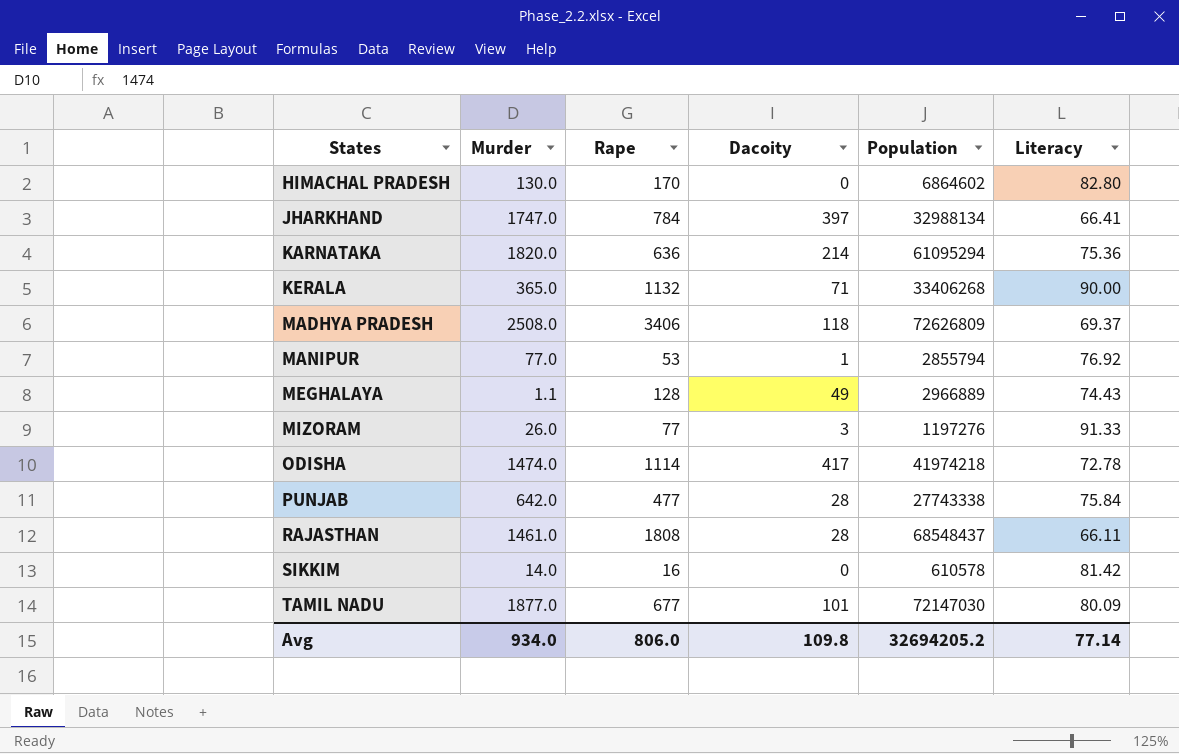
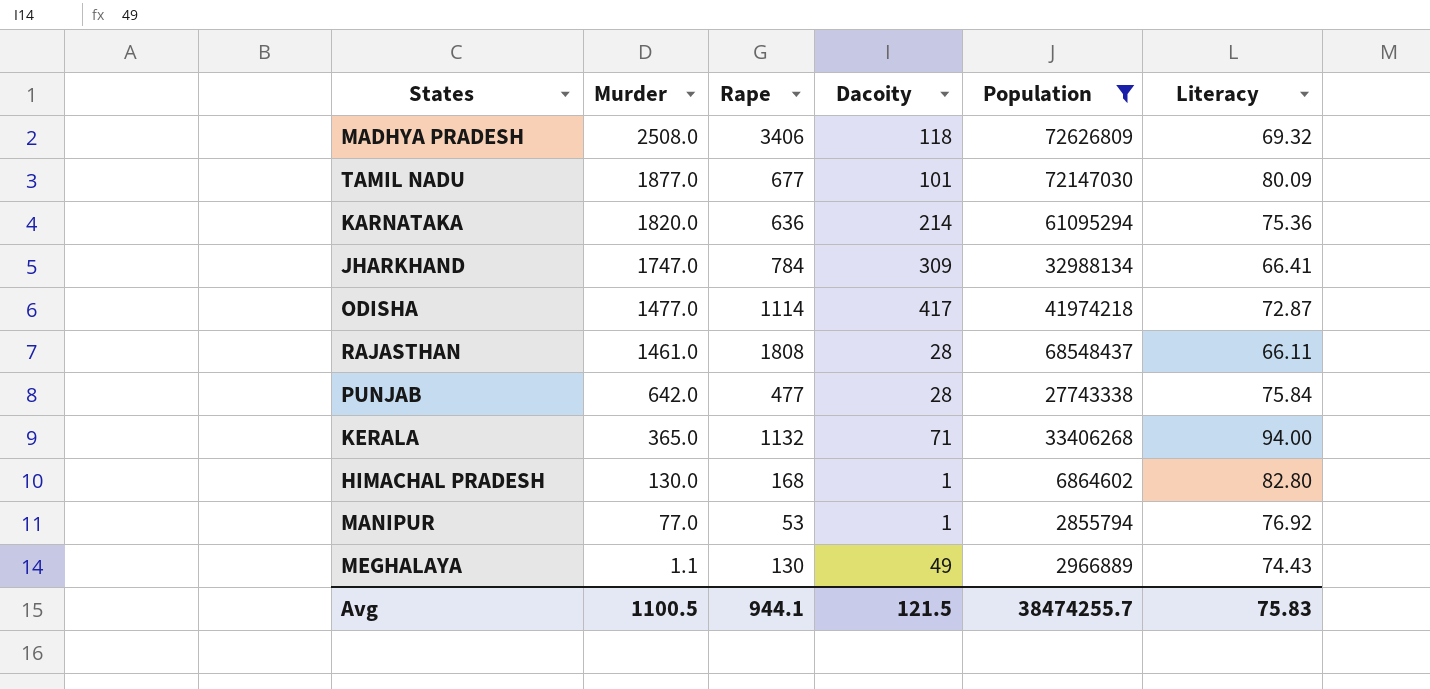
filter: none -> Population >= 2855794
row order: States ascending -> Murder descending
MADHYA PRADESH | Literacy: 69.37 -> 69.32
JHARKHAND | Dacoity: 397 -> 309
ODISHA | Murder: 1474.0 -> 1477.0
ODISHA | Literacy: 72.78 -> 72.87
KERALA | Literacy: 90.00 -> 94.00
HIMACHAL PRADESH | Rape: 170 -> 168
HIMACHAL PRADESH | Dacoity: 0 -> 1
MEGHALAYA | Rape: 128 -> 130
Avg | Murder: 934.0 -> 1100.5
Avg | Rape: 806.0 -> 944.1
Avg | Dacoity: 109.8 -> 121.5
Avg | Population: 32694205.2 -> 38474255.7
Avg | Literacy: 77.14 -> 75.83

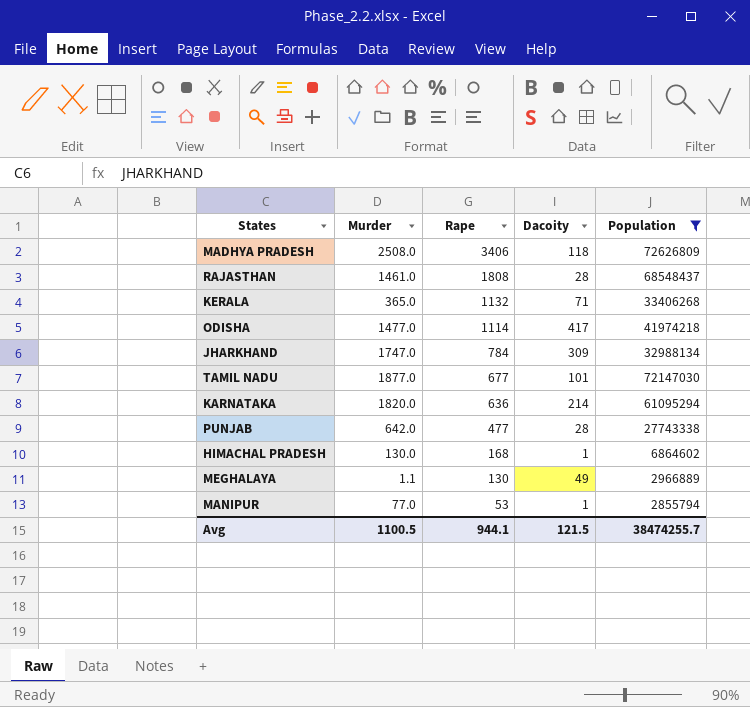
row order: Murder descending -> Rape descending
column Literacy | position: 6 -> none

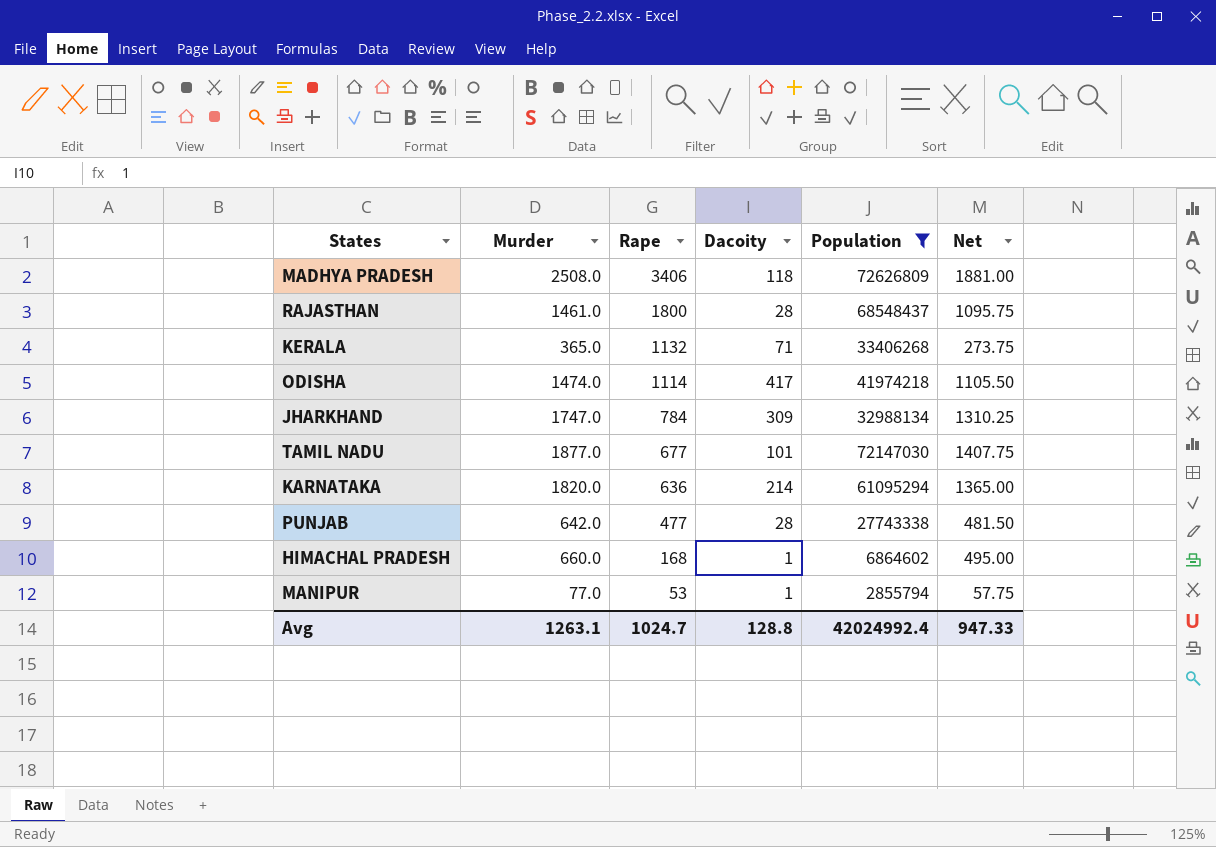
column Net | formula: none -> [Murder] * 0.75
row MEGHALAYA: 1.1 | 130 | 49 | 2966889 -> none
RAJASTHAN | Rape: 1808 -> 1800
ODISHA | Murder: 1477.0 -> 1474.0
HIMACHAL PRADESH | Murder: 130.0 -> 660.0
Avg | Murder: 1100.5 -> 1263.1
Avg | Rape: 944.1 -> 1024.7
Avg | Dacoity: 121.5 -> 128.8
Avg | Population: 38474255.7 -> 42024992.4

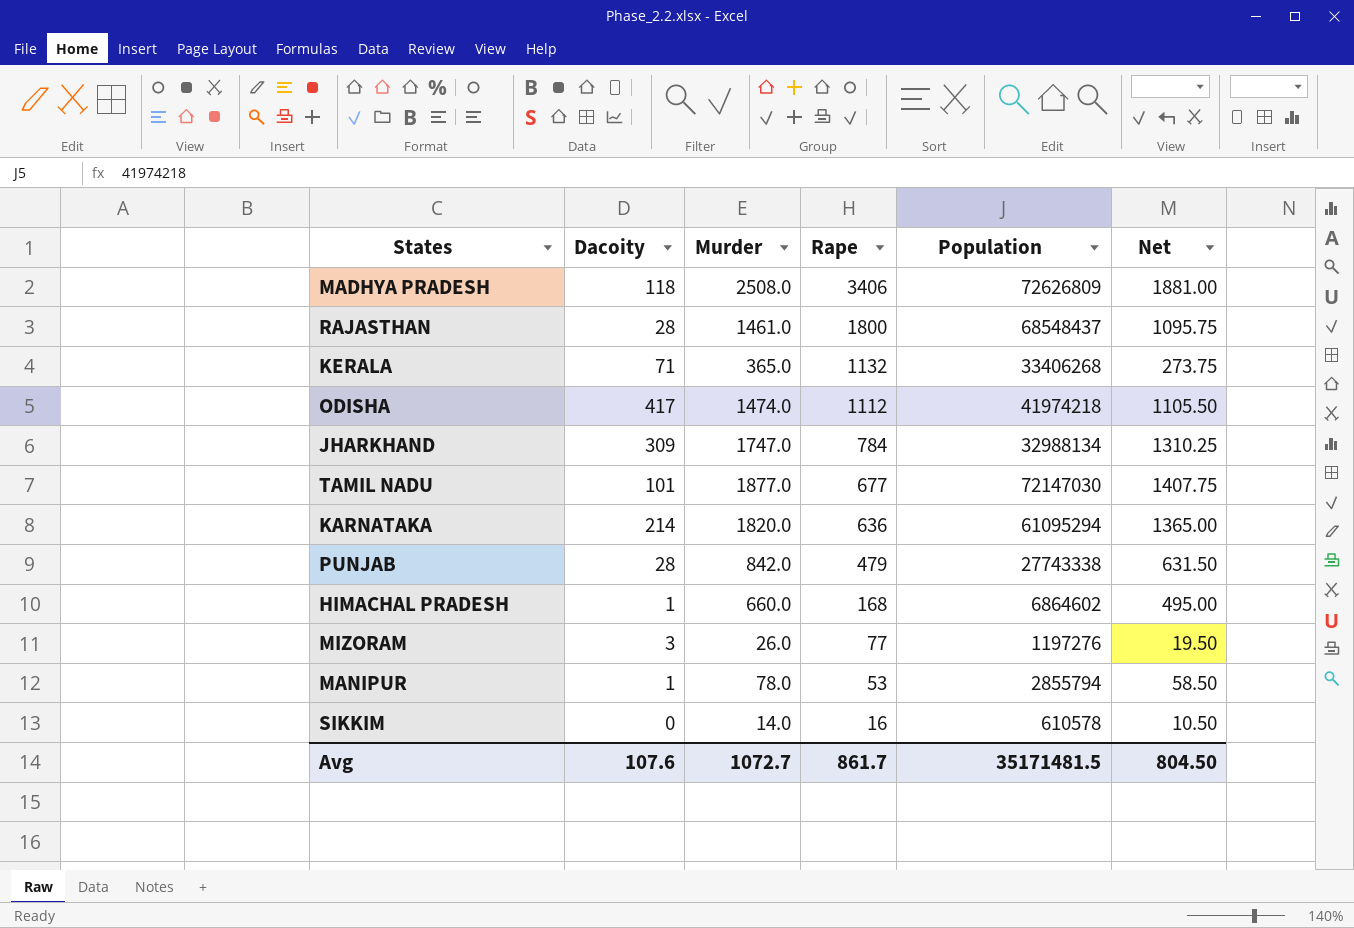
filter: Population >= 2855794 -> none
column Dacoity | position: 4 -> 2
ODISHA | Rape: 1114 -> 1112
PUNJAB | Murder: 642.0 -> 842.0
PUNJAB | Rape: 477 -> 479
PUNJAB | Net: 481.50 -> 631.50
MANIPUR | Murder: 77.0 -> 78.0
MANIPUR | Net: 57.75 -> 58.50
Avg | Dacoity: 128.8 -> 107.6
Avg | Murder: 1263.1 -> 1072.7
Avg | Rape: 1024.7 -> 861.7
Avg | Population: 42024992.4 -> 35171481.5
Avg | Net: 947.33 -> 804.50

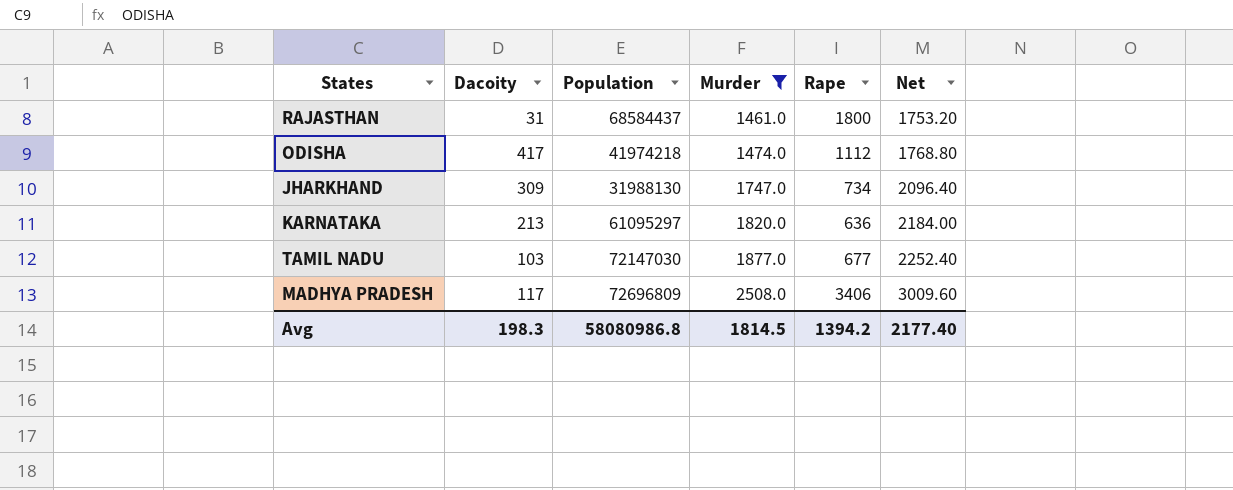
filter: none -> Murder >= 1461.0
row order: Rape descending -> Murder ascending
column Population | position: 5 -> 3
column Net | formula: [Murder] * 0.75 -> [Murder] * 1.2
RAJASTHAN | Dacoity: 28 -> 31
RAJASTHAN | Population: 68548437 -> 68584437
JHARKHAND | Population: 32988134 -> 31988130
JHARKHAND | Rape: 784 -> 734
KARNATAKA | Dacoity: 214 -> 213
KARNATAKA | Population: 61095294 -> 61095297
TAMIL NADU | Dacoity: 101 -> 103
MADHYA PRADESH | Dacoity: 118 -> 117
MADHYA PRADESH | Population: 72626809 -> 72696809
Avg | Dacoity: 107.6 -> 198.3
Avg | Population: 35171481.5 -> 58080986.8
Avg | Murder: 1072.7 -> 1814.5
Avg | Rape: 861.7 -> 1394.2
Avg | Net: 804.50 -> 2177.40

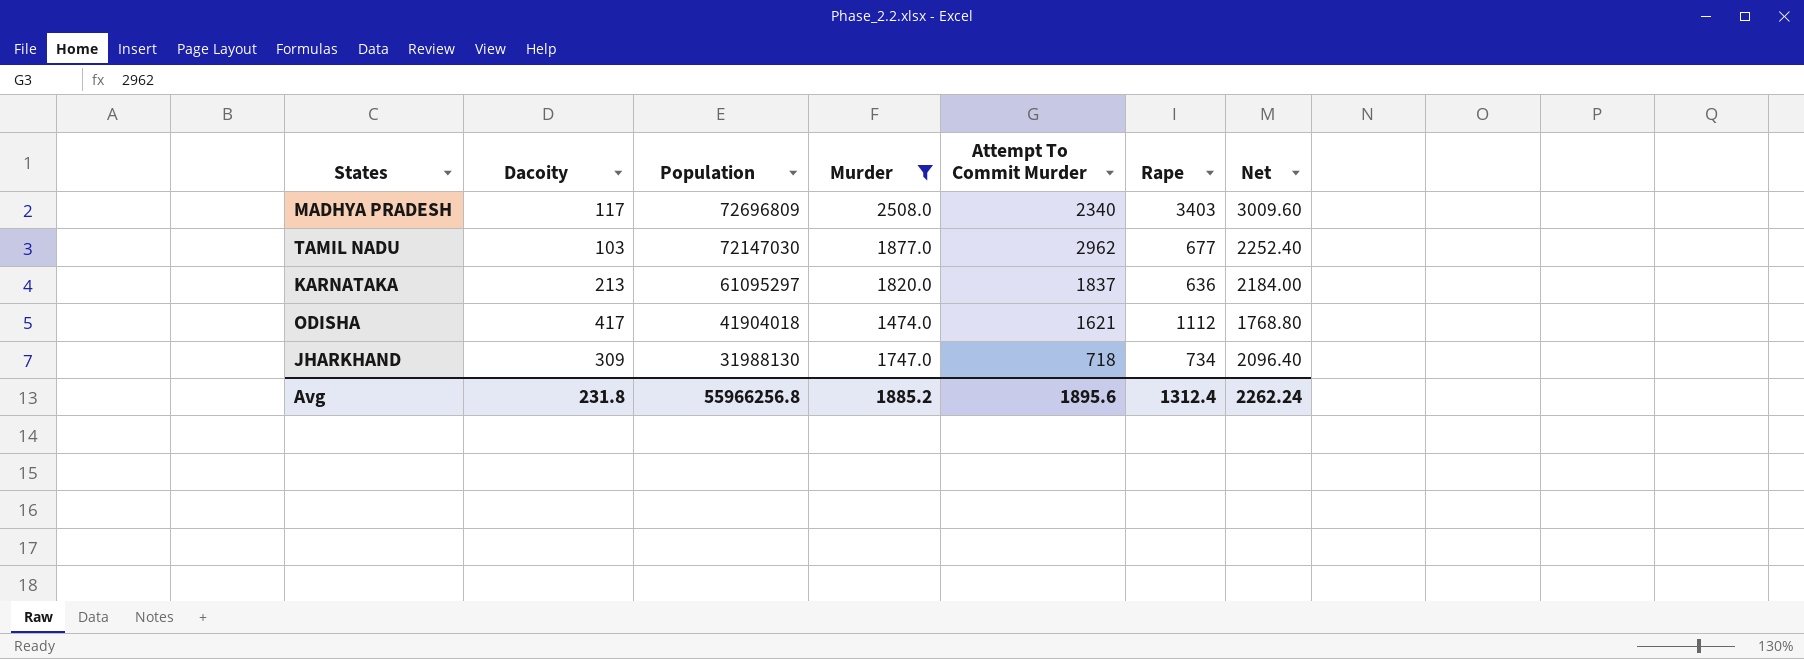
row order: Murder ascending -> Population descending
column Attempt To Commit Murder | position: none -> 5
row RAJASTHAN: 31 | 68584437 | 1461.0 | 1800 | 1753.20 -> none
MADHYA PRADESH | Rape: 3406 -> 3403
ODISHA | Population: 41974218 -> 41904018
Avg | Dacoity: 198.3 -> 231.8
Avg | Population: 58080986.8 -> 55966256.8
Avg | Murder: 1814.5 -> 1885.2
Avg | Rape: 1394.2 -> 1312.4
Avg | Net: 2177.40 -> 2262.24

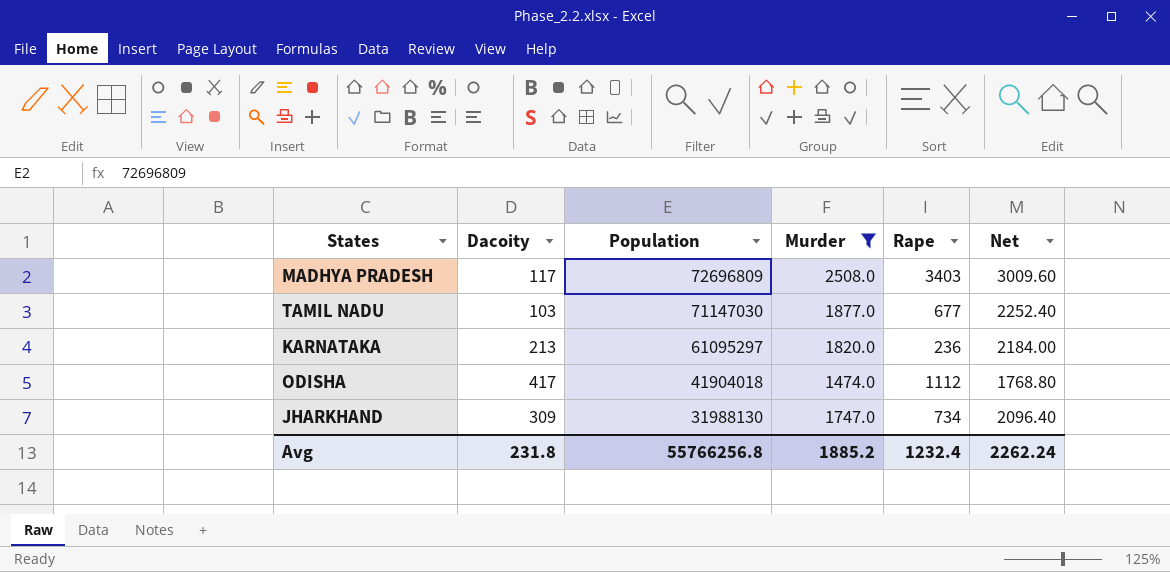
column Attempt To Commit Murder | position: 5 -> none
TAMIL NADU | Population: 72147030 -> 71147030
KARNATAKA | Rape: 636 -> 236
Avg | Population: 55966256.8 -> 55766256.8
Avg | Rape: 1312.4 -> 1232.4

